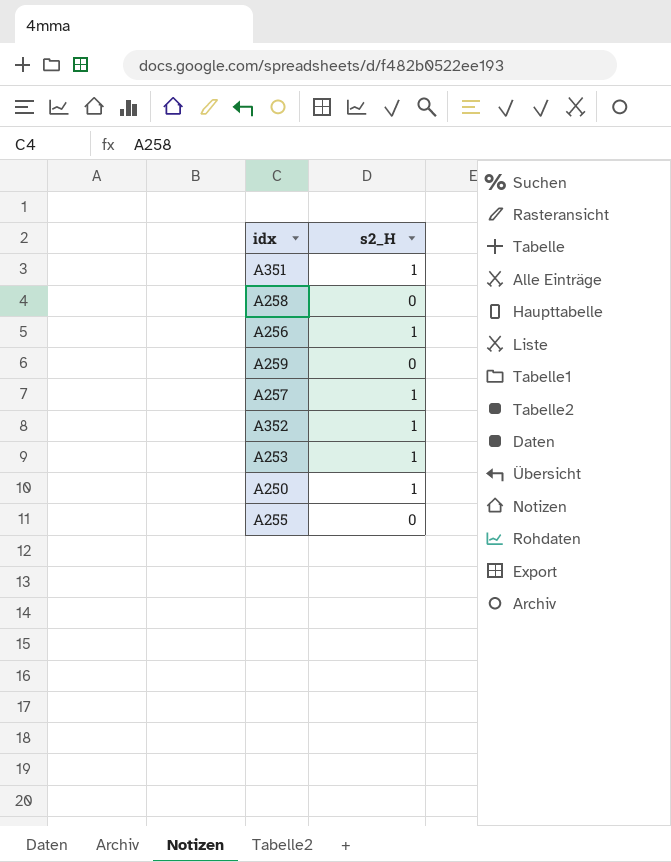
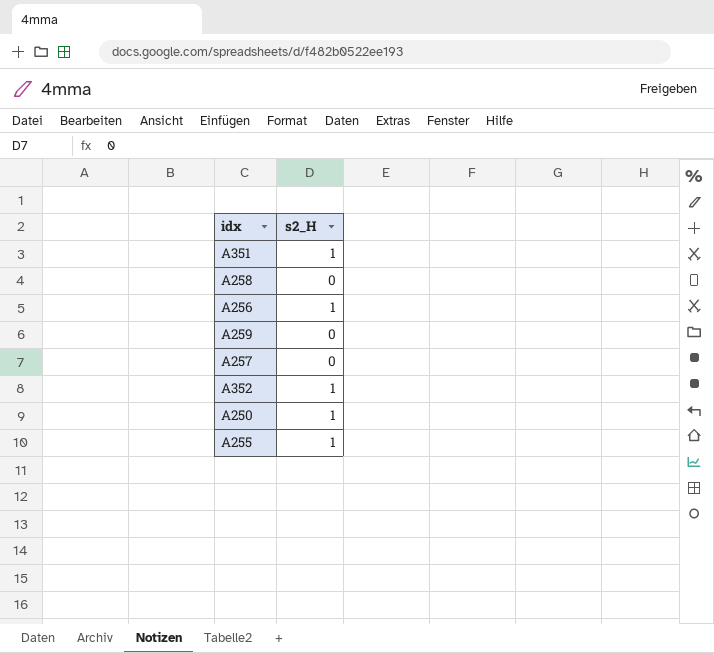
row A253: 1 -> none
A257 | s2_H: 1 -> 0
A255 | s2_H: 0 -> 1

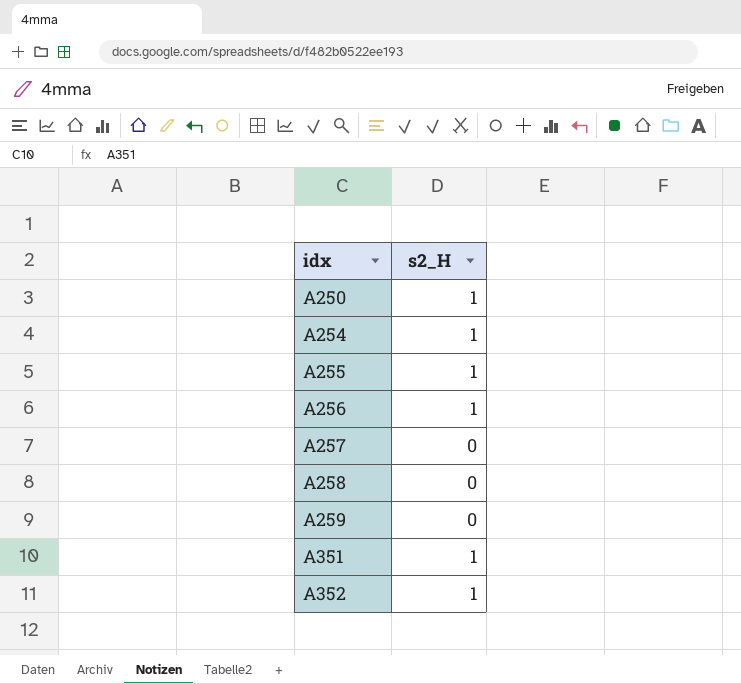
row order: none -> idx ascending
row A254: none -> 1

